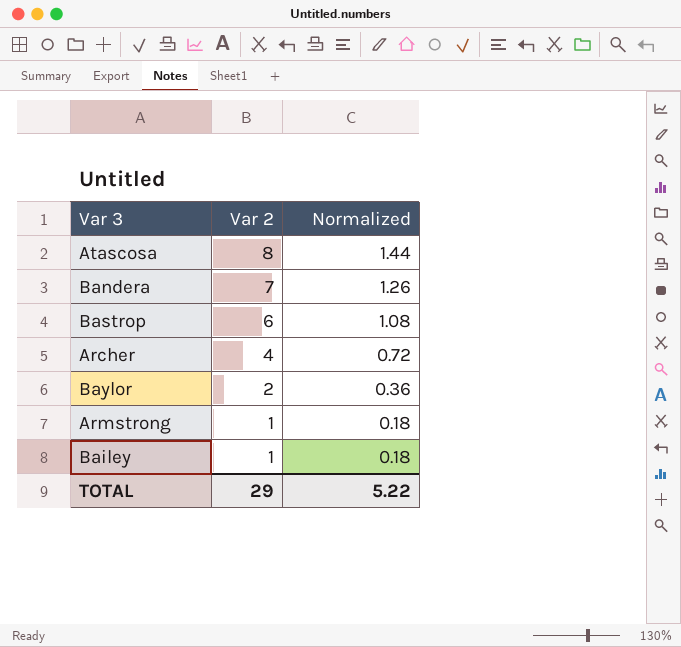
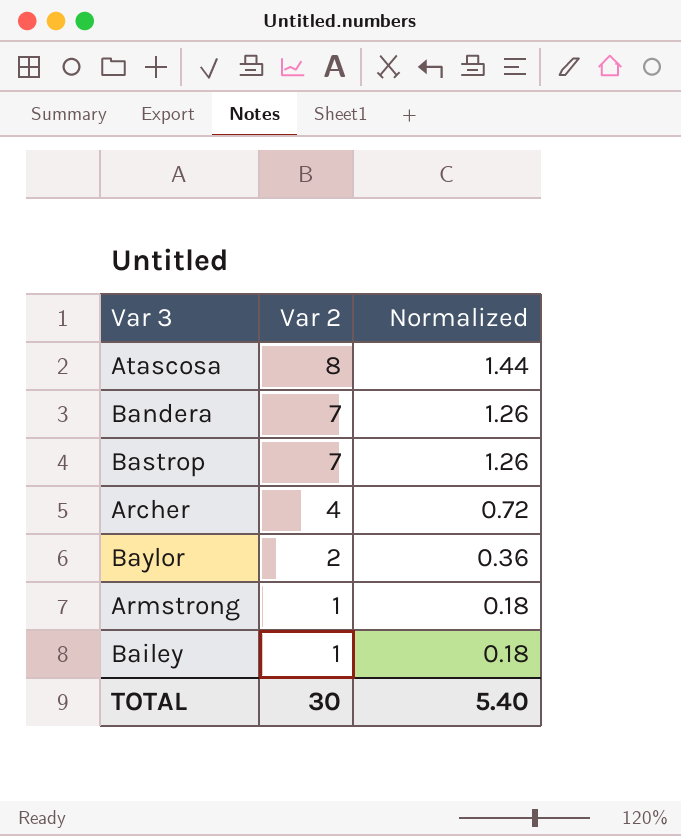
Bastrop | Var 2: 6 -> 7
Bastrop | Normalized: 1.08 -> 1.26
TOTAL | Var 2: 29 -> 30
TOTAL | Normalized: 5.22 -> 5.40

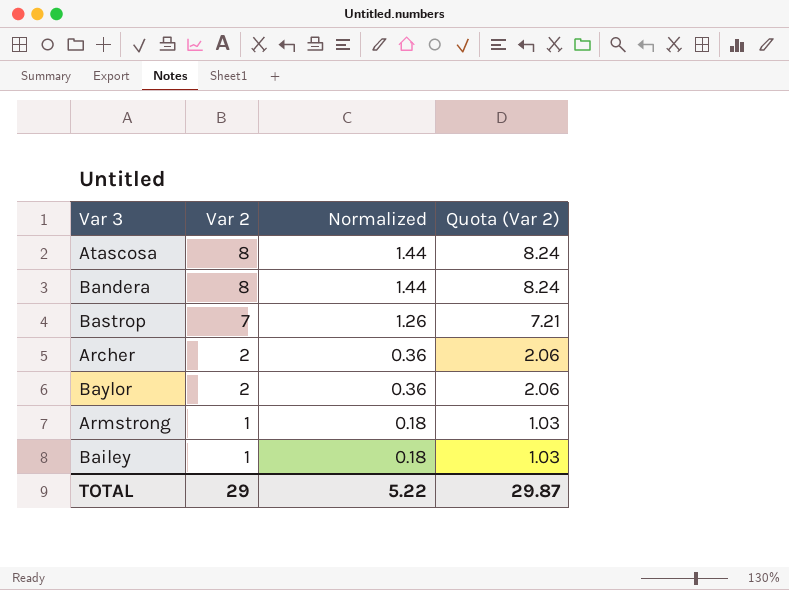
column Quota (Var 2) | formula: none -> [Var 2] * 1.03
Bandera | Var 2: 7 -> 8
Bandera | Normalized: 1.26 -> 1.44
Archer | Var 2: 4 -> 2
Archer | Normalized: 0.72 -> 0.36
TOTAL | Var 2: 30 -> 29
TOTAL | Normalized: 5.40 -> 5.22

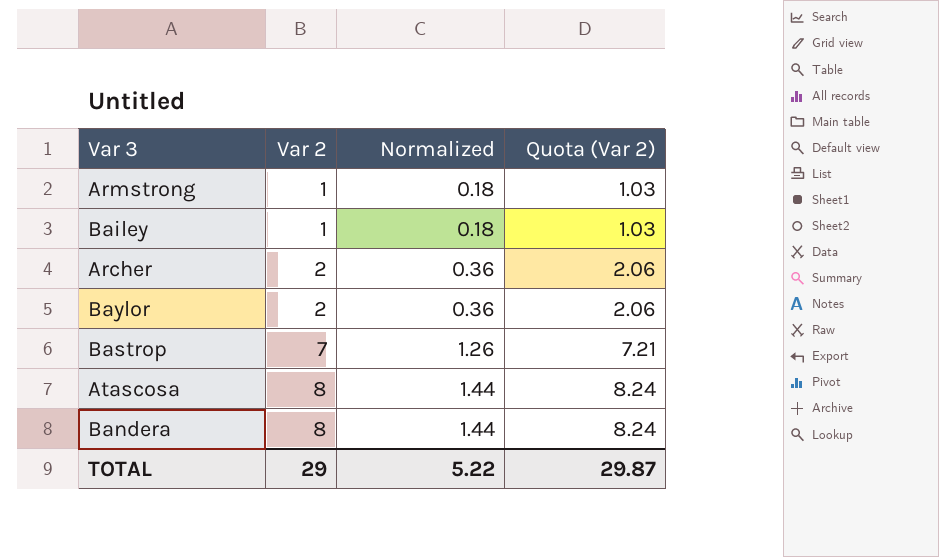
row order: Var 2 descending -> Var 2 ascending

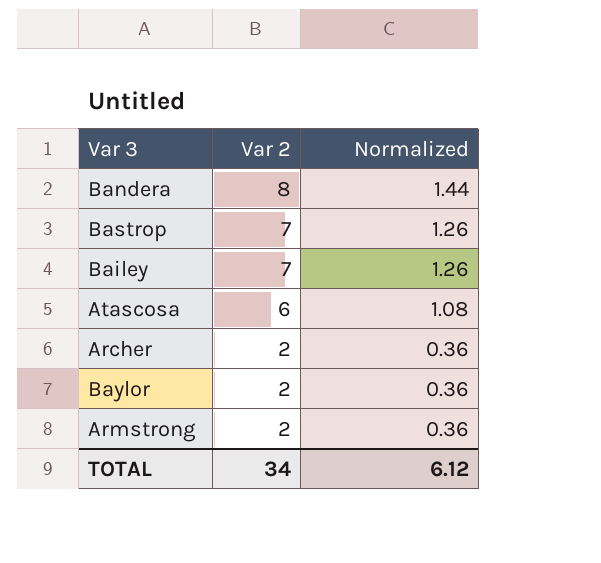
row order: Var 2 ascending -> Var 2 descending
column Quota (Var 2) | formula: [Var 2] * 1.03 -> none
Bailey | Var 2: 1 -> 7
Bailey | Normalized: 0.18 -> 1.26
Atascosa | Var 2: 8 -> 6
Atascosa | Normalized: 1.44 -> 1.08
Armstrong | Var 2: 1 -> 2
Armstrong | Normalized: 0.18 -> 0.36
TOTAL | Var 2: 29 -> 34
TOTAL | Normalized: 5.22 -> 6.12

